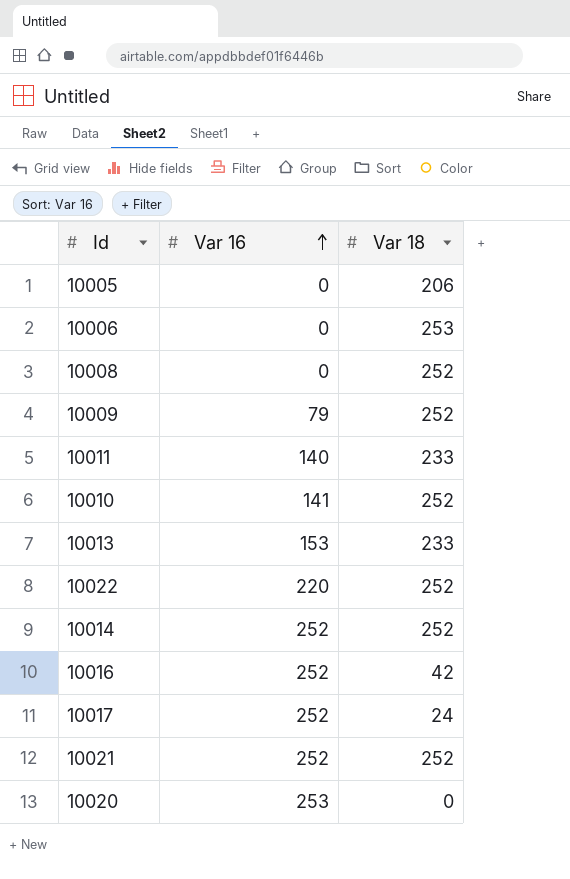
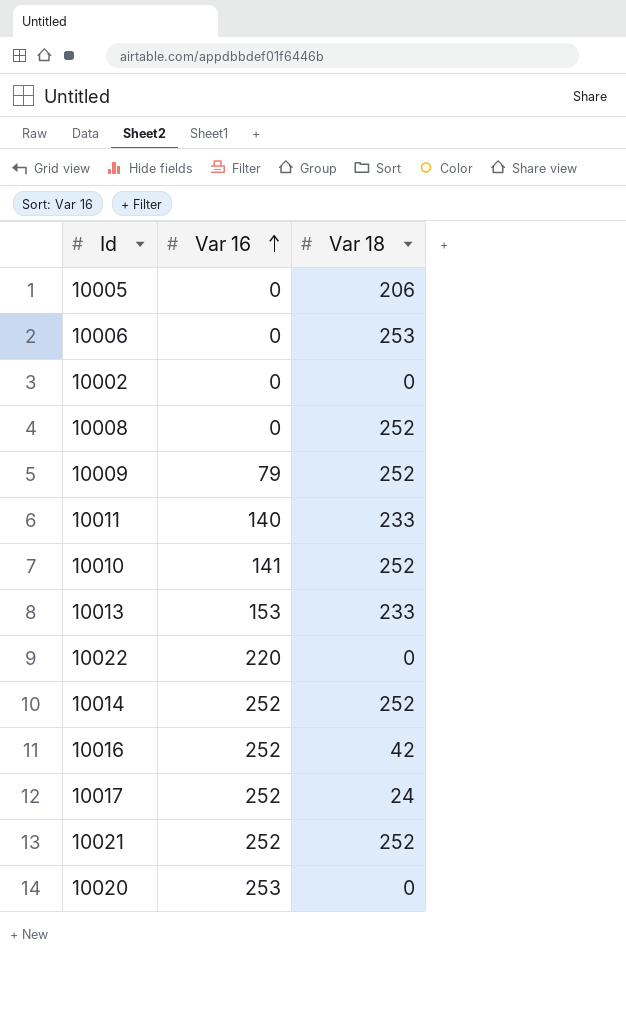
row 10002: none -> 0 | 0
10022 | Var 18: 252 -> 0

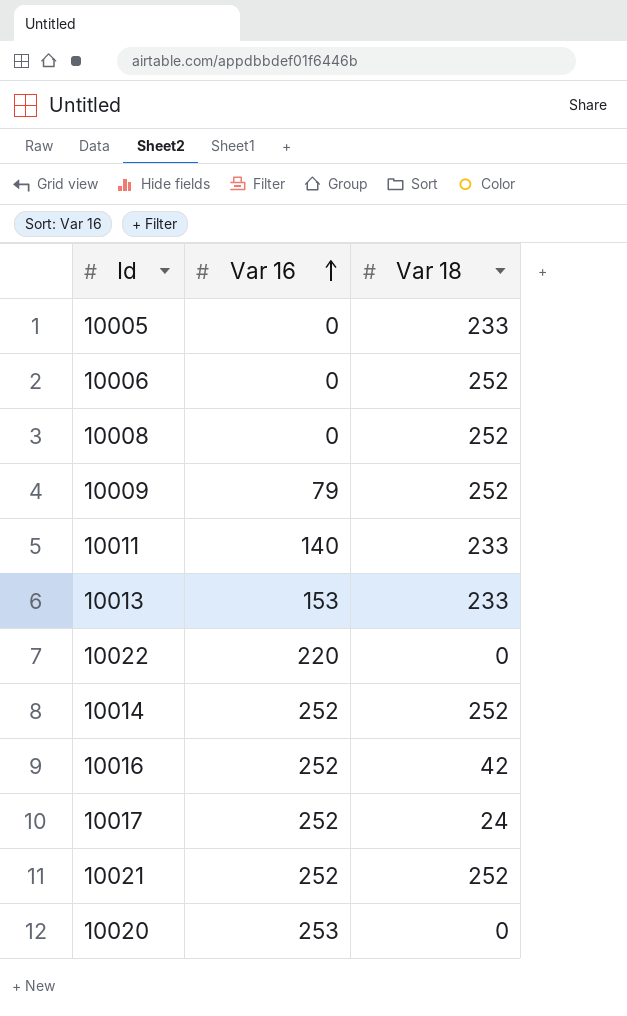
row 10002: 0 | 0 -> none
row 10010: 141 | 252 -> none
10005 | Var 18: 206 -> 233
10006 | Var 18: 253 -> 252

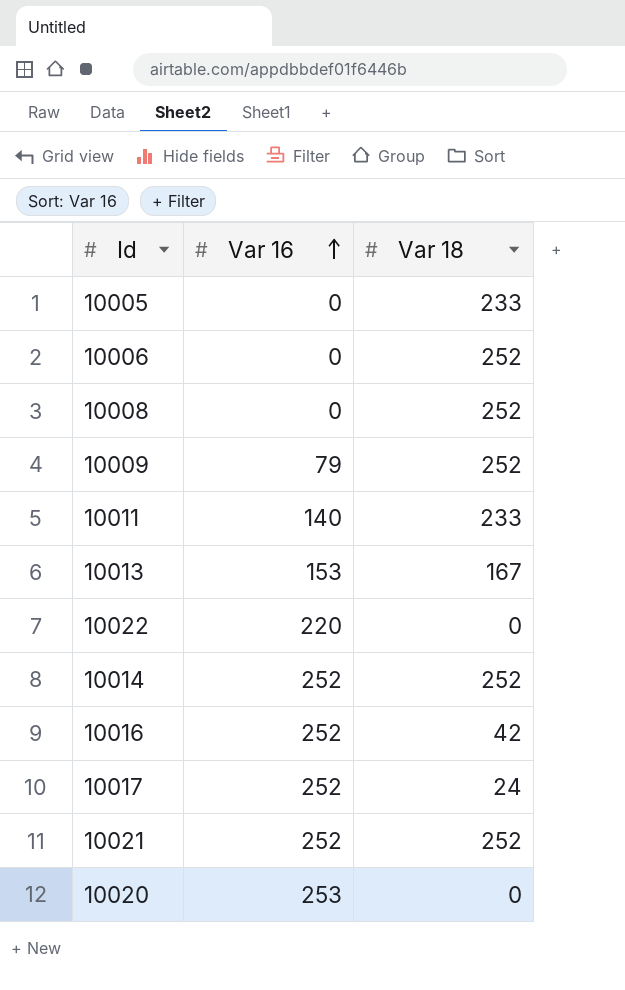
10013 | Var 18: 233 -> 167

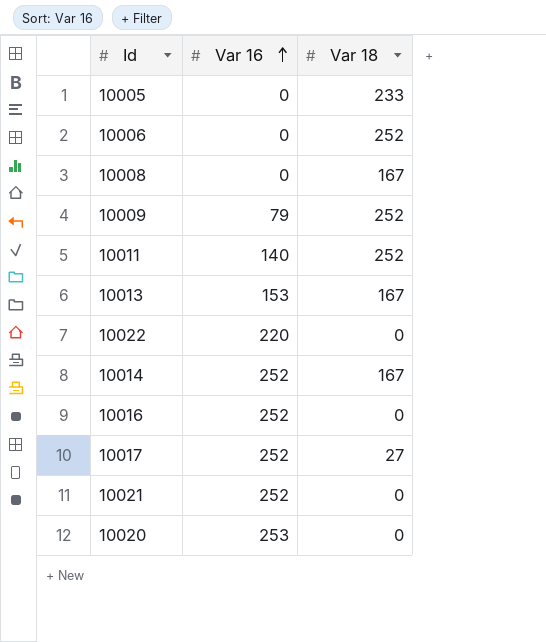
10008 | Var 18: 252 -> 167
10011 | Var 18: 233 -> 252
10014 | Var 18: 252 -> 167
10016 | Var 18: 42 -> 0
10017 | Var 18: 24 -> 27
10021 | Var 18: 252 -> 0

